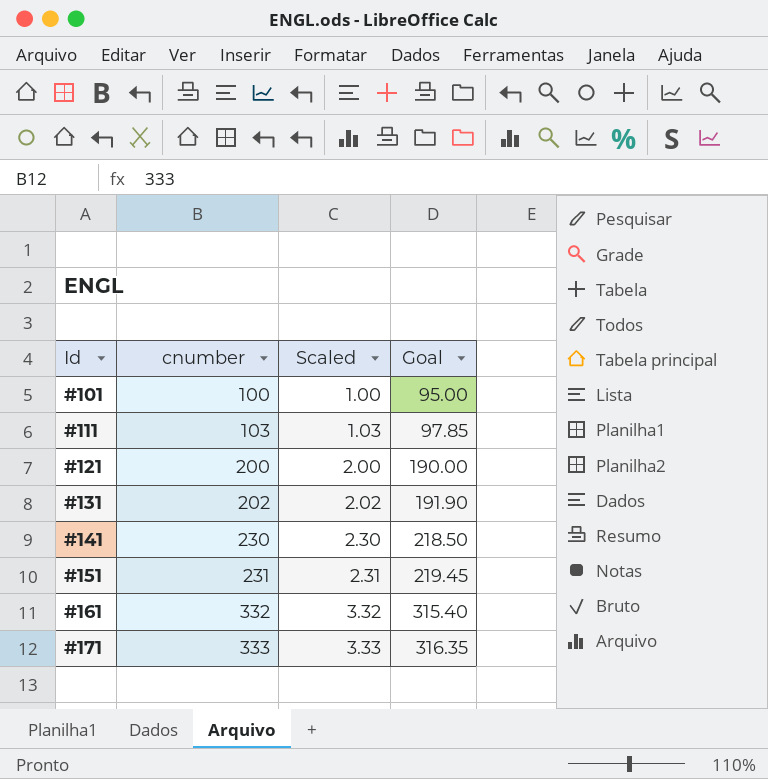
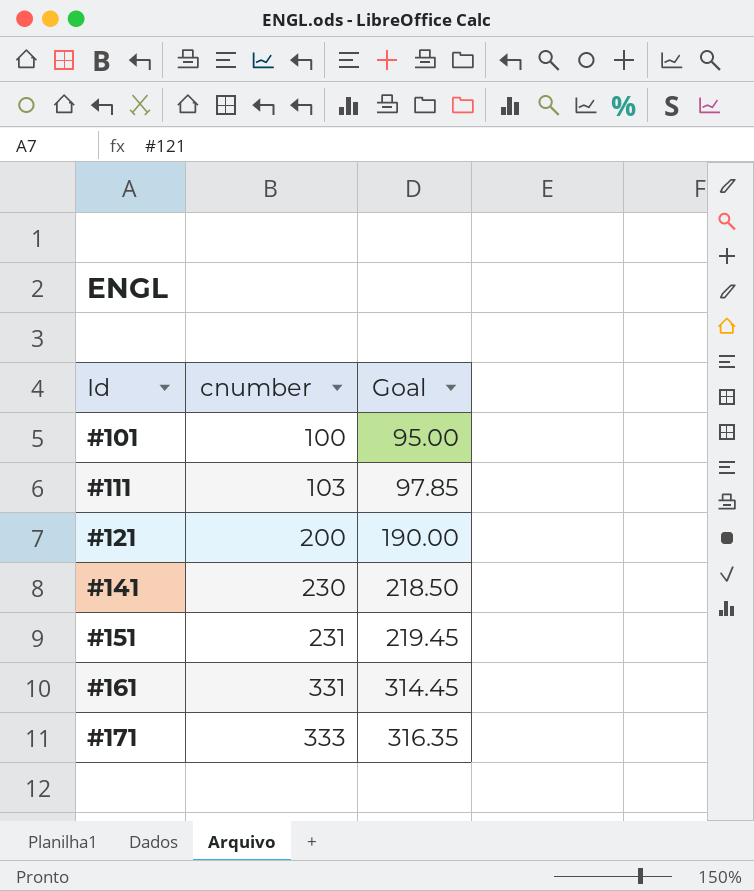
column Scaled | formula: [cnumber] * 0.01 -> none
row #131: 202 | 2.02 | 191.90 -> none
#161 | cnumber: 332 -> 331
#161 | Goal: 315.40 -> 314.45

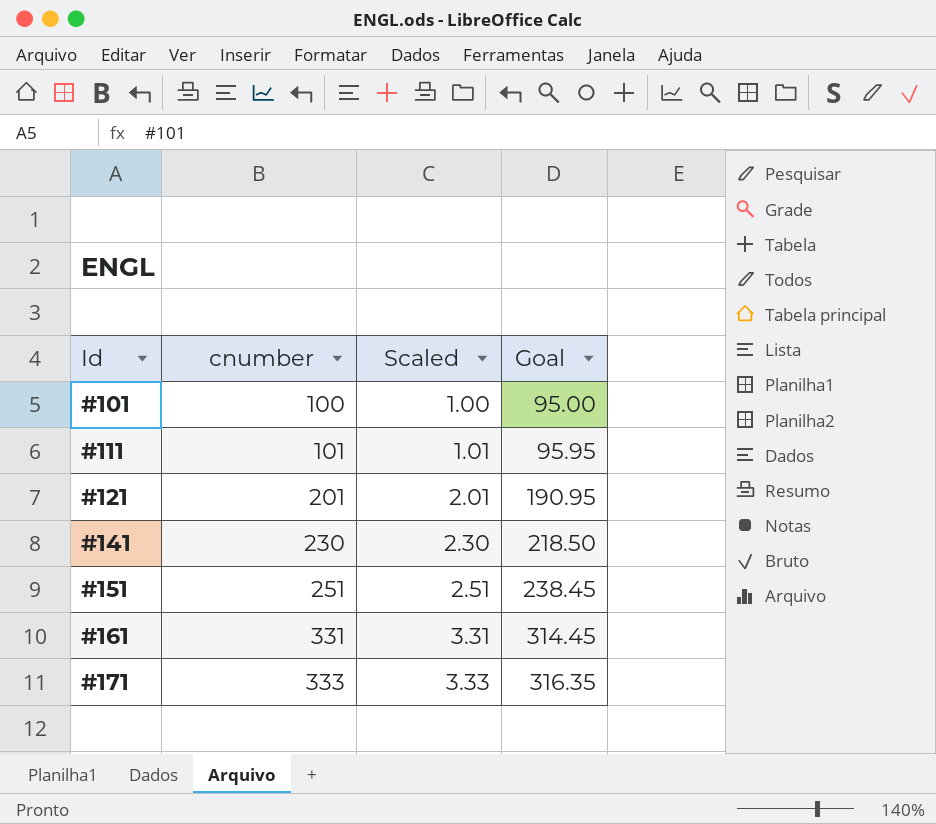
column Scaled | formula: none -> [cnumber] * 0.01
#111 | cnumber: 103 -> 101
#111 | Goal: 97.85 -> 95.95
#121 | cnumber: 200 -> 201
#121 | Goal: 190.00 -> 190.95
#151 | cnumber: 231 -> 251
#151 | Goal: 219.45 -> 238.45

